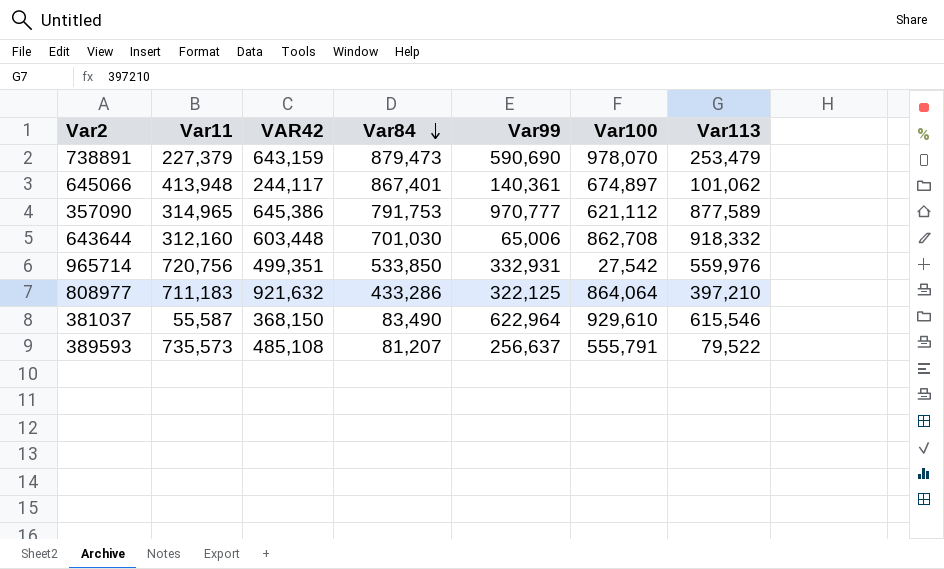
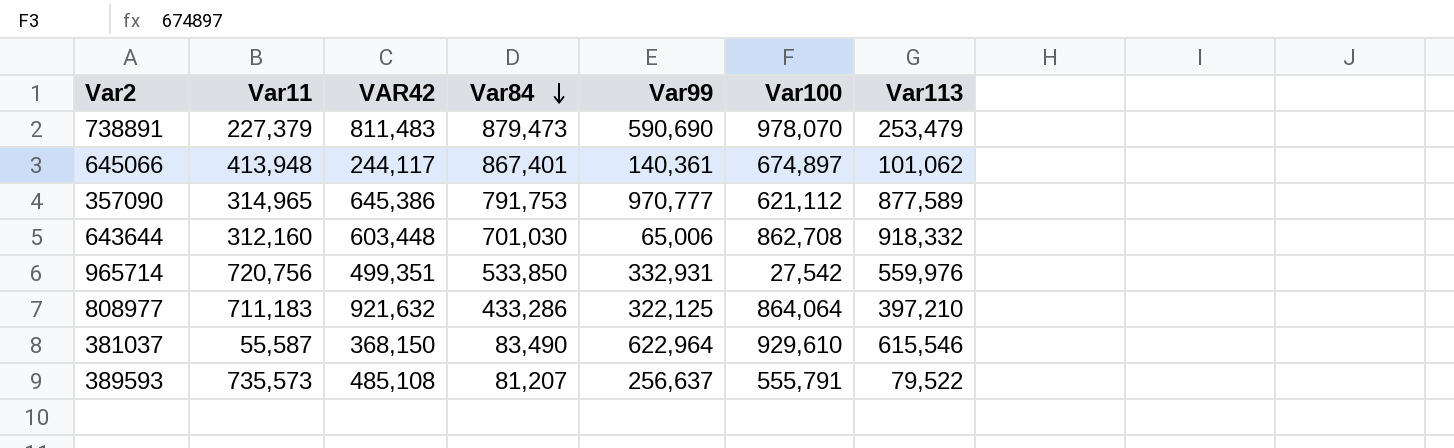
738891 | VAR42: 643,159 -> 811,483

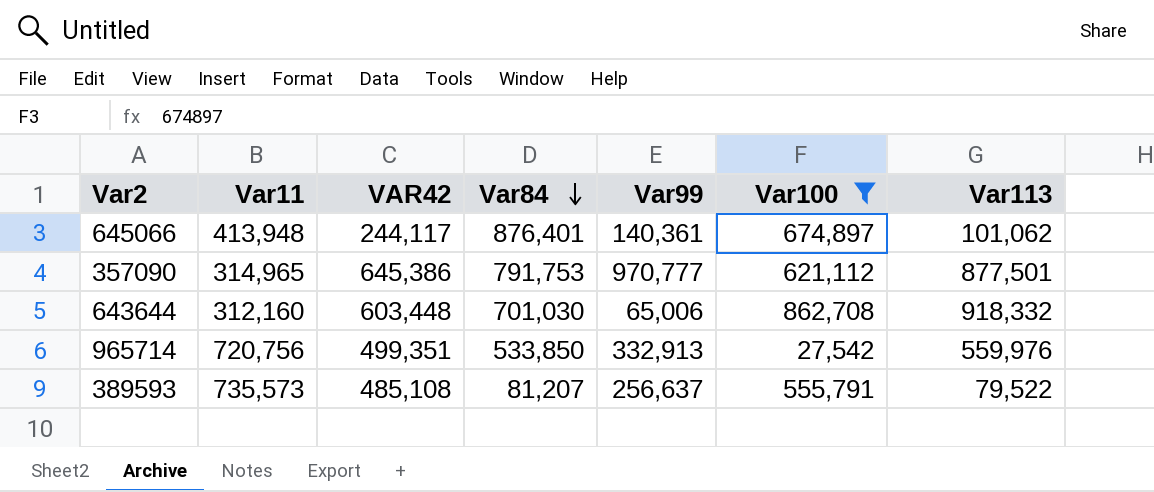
filter: none -> Var100 <= 862,708
645066 | Var84: 867,401 -> 876,401
357090 | Var113: 877,589 -> 877,501
965714 | Var99: 332,931 -> 332,913

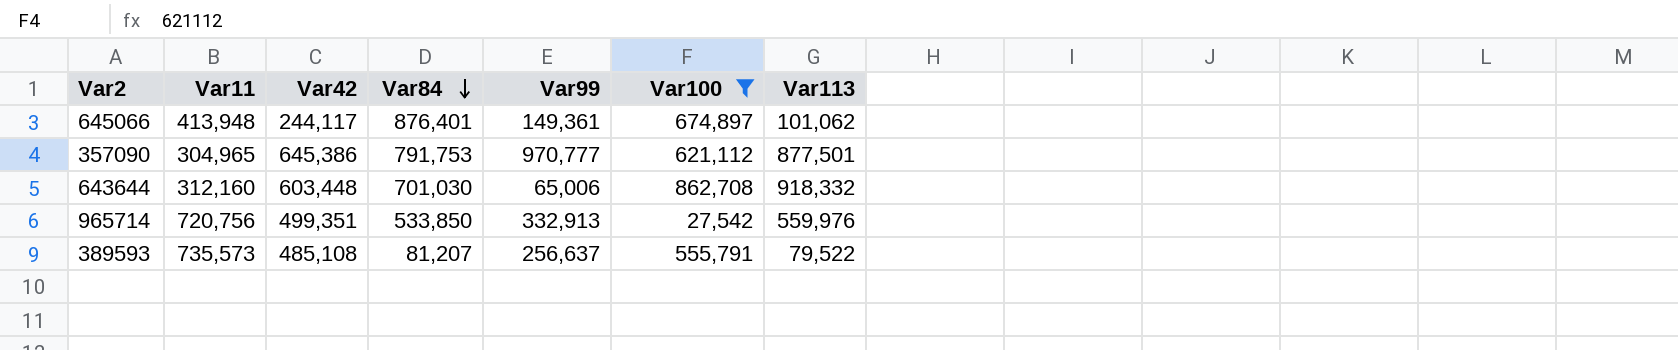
column name: VAR42 -> Var42
645066 | Var99: 140,361 -> 149,361
357090 | Var11: 314,965 -> 304,965

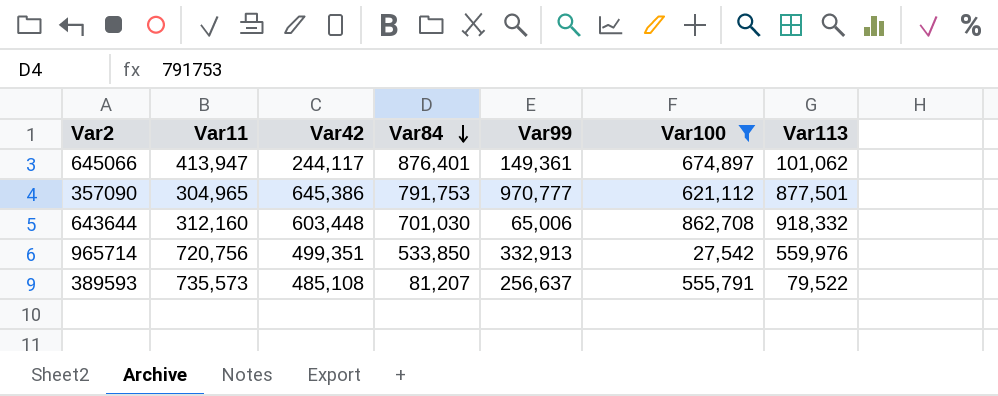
645066 | Var11: 413,948 -> 413,947

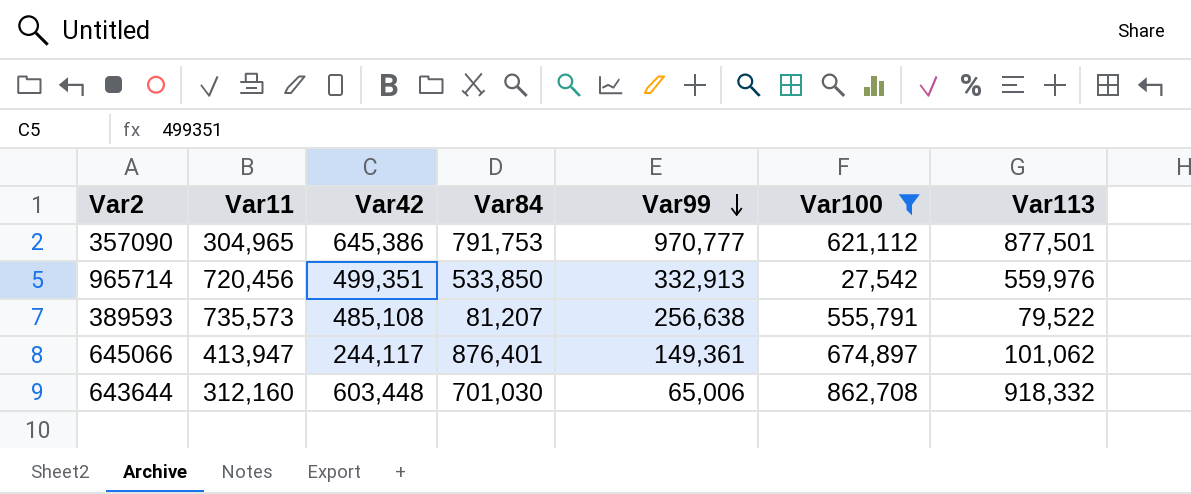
row order: Var84 descending -> Var99 descending
965714 | Var11: 720,756 -> 720,456
389593 | Var99: 256,637 -> 256,638

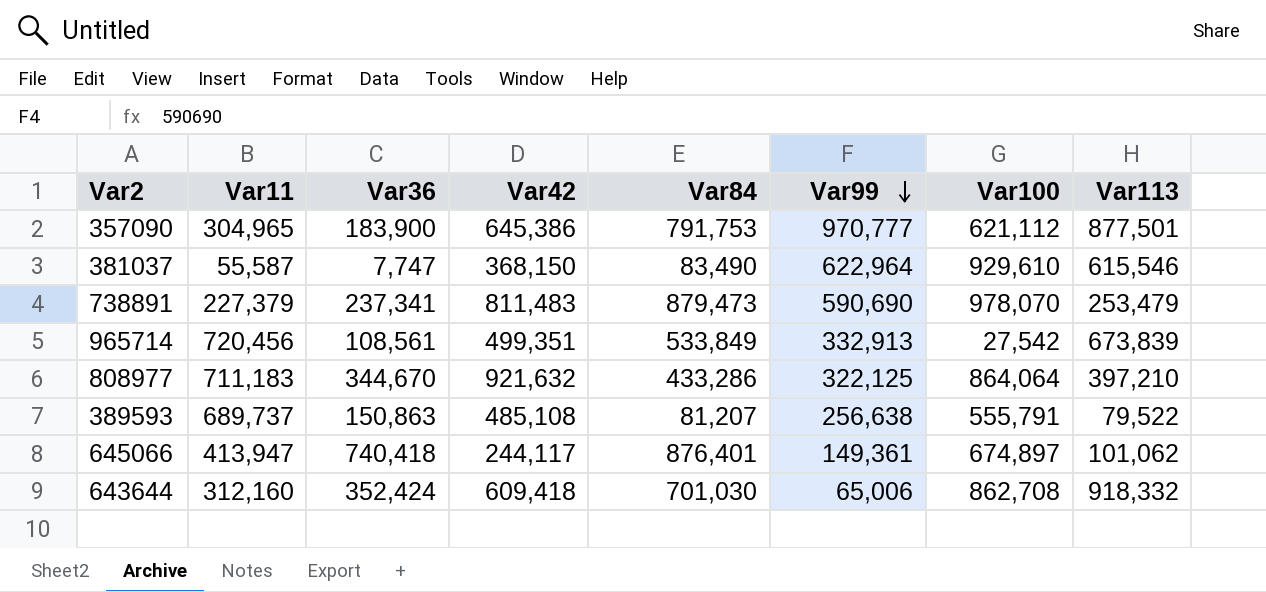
filter: Var100 <= 862,708 -> none
column Var36 | position: none -> 3
965714 | Var84: 533,850 -> 533,849
965714 | Var113: 559,976 -> 673,839
389593 | Var11: 735,573 -> 689,737
643644 | Var42: 603,448 -> 609,418

